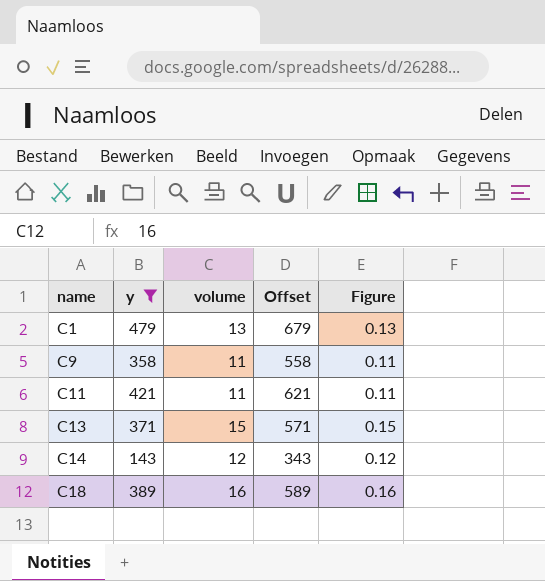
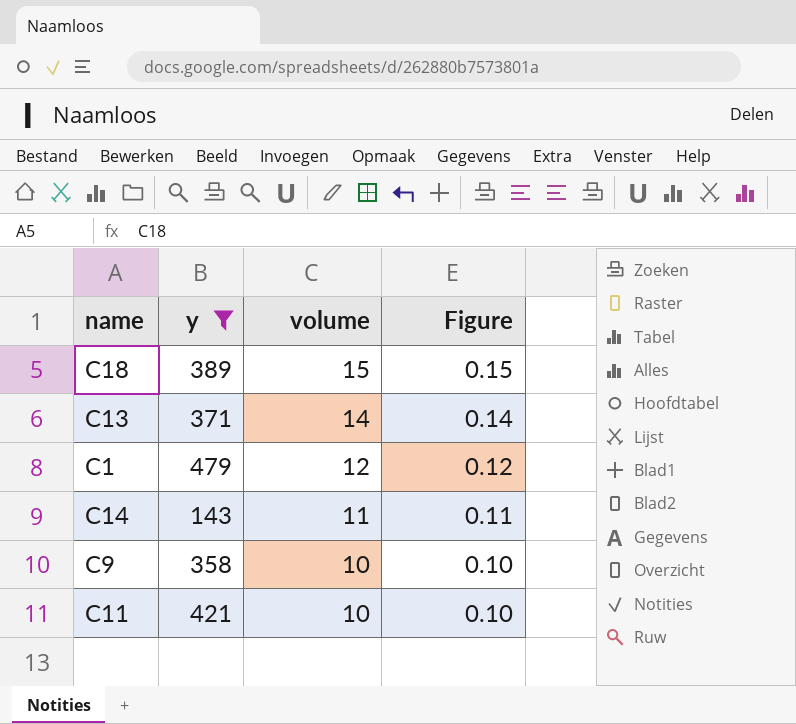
row order: name ascending -> volume descending
column Offset | formula: [y] + 200 -> none
C18 | volume: 16 -> 15
C18 | Figure: 0.16 -> 0.15
C13 | volume: 15 -> 14
C13 | Figure: 0.15 -> 0.14
C1 | volume: 13 -> 12
C1 | Figure: 0.13 -> 0.12
C14 | volume: 12 -> 11
C14 | Figure: 0.12 -> 0.11
C9 | volume: 11 -> 10
C9 | Figure: 0.11 -> 0.10
C11 | volume: 11 -> 10
C11 | Figure: 0.11 -> 0.10

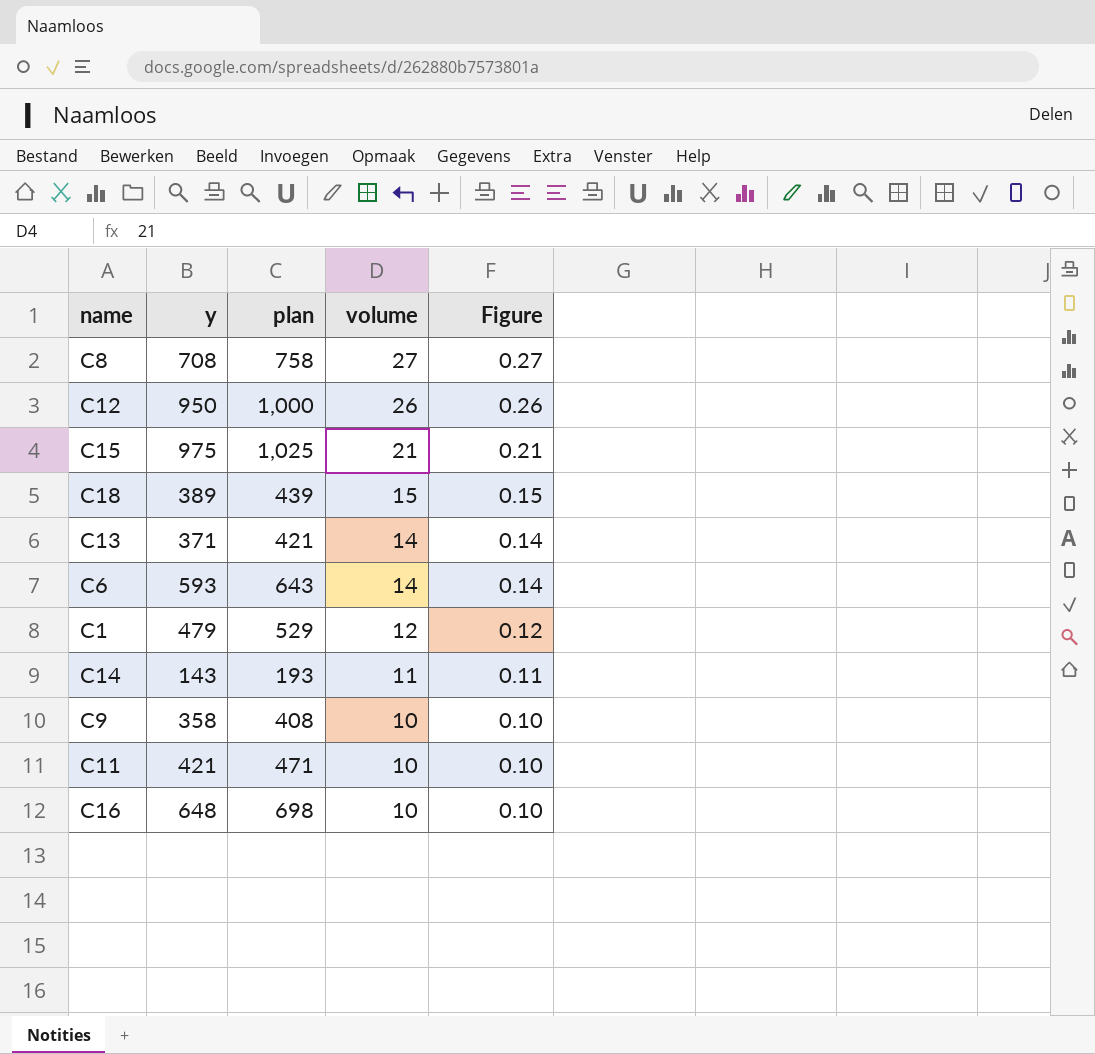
filter: y <= 479 -> none
column plan | formula: none -> [y] + 50

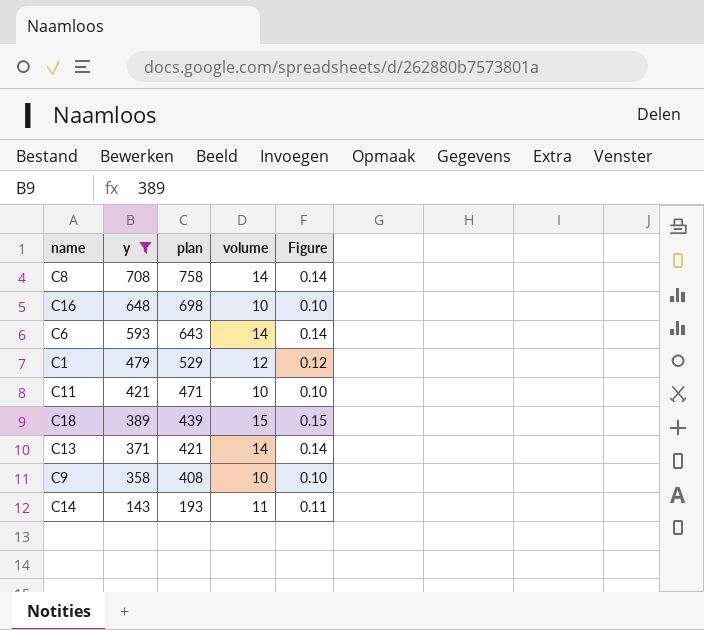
filter: none -> y <= 708
row order: volume descending -> y descending
C8 | volume: 27 -> 14
C8 | Figure: 0.27 -> 0.14

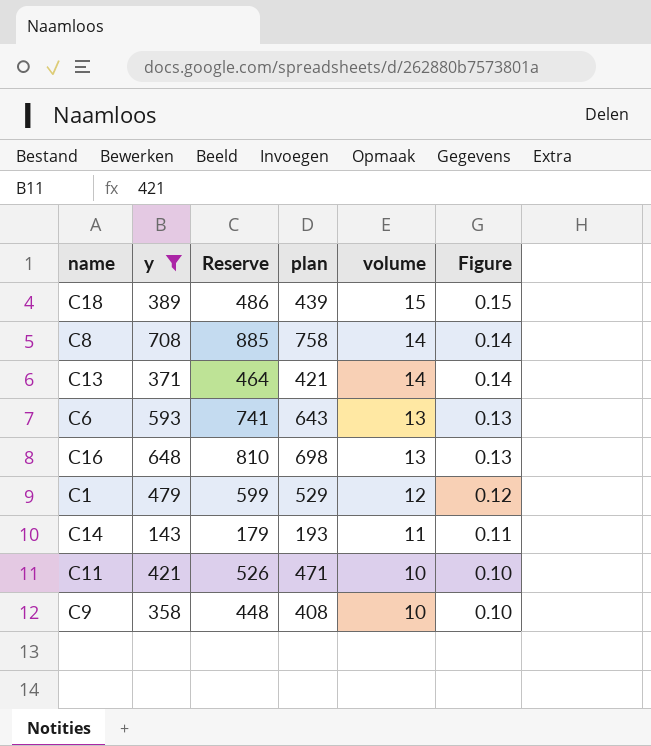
row order: y descending -> volume descending
column Reserve | formula: none -> [y] * 1.25
C6 | volume: 14 -> 13
C6 | Figure: 0.14 -> 0.13
C16 | volume: 10 -> 13
C16 | Figure: 0.10 -> 0.13

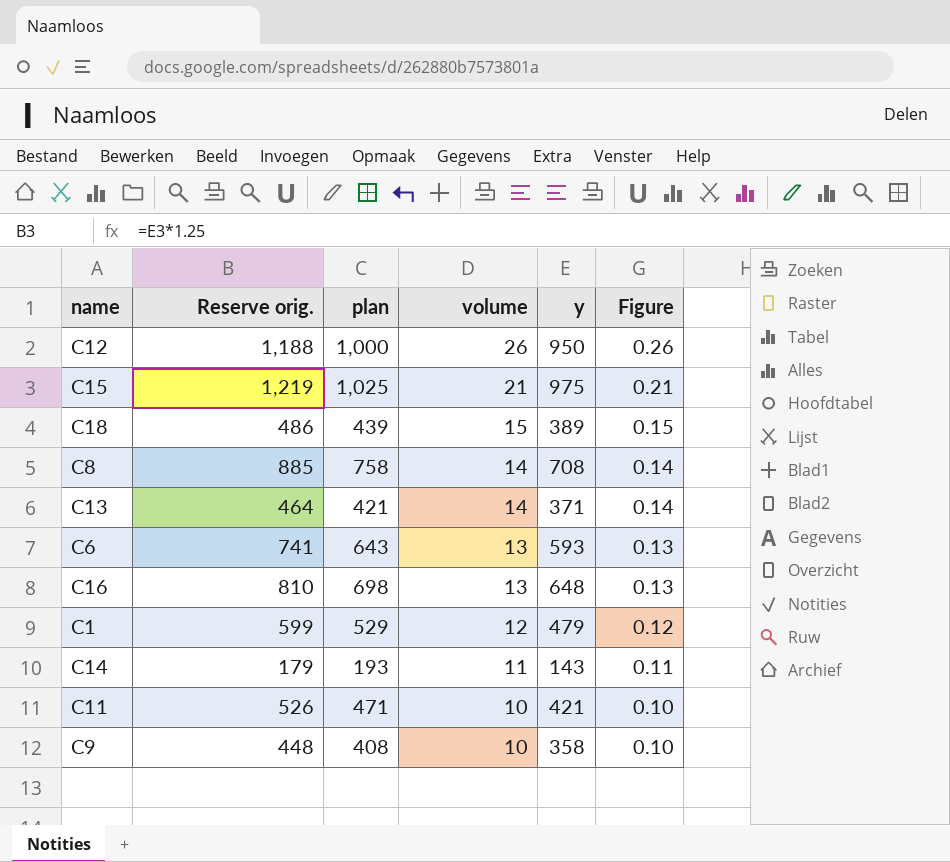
filter: y <= 708 -> none
column name: Reserve -> Reserve orig.
column y | position: 2 -> 5

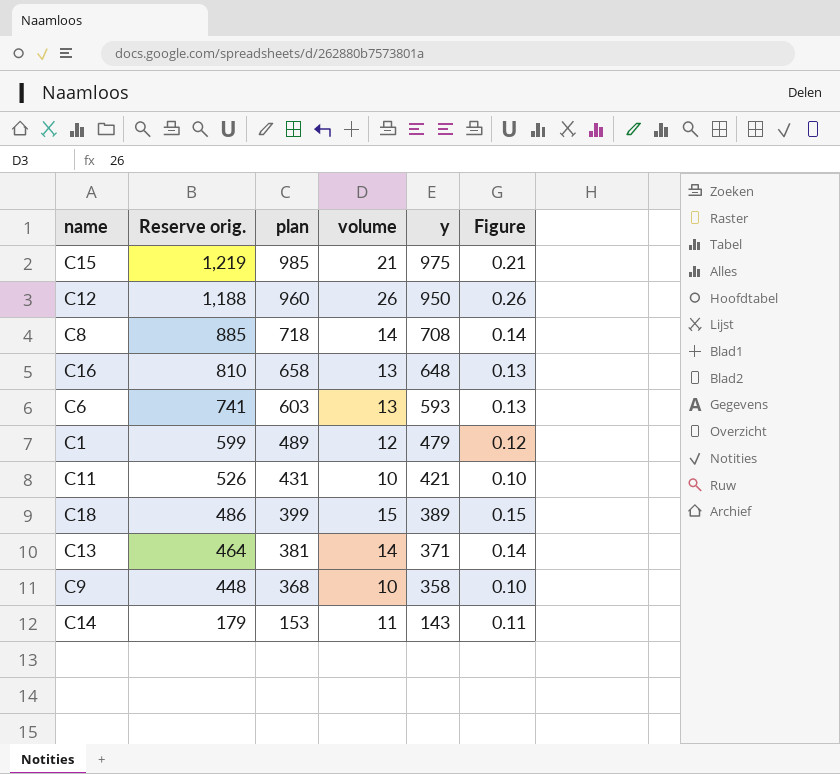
row order: volume descending -> Reserve orig. descending
column plan | formula: [y] + 50 -> [y] + 10

